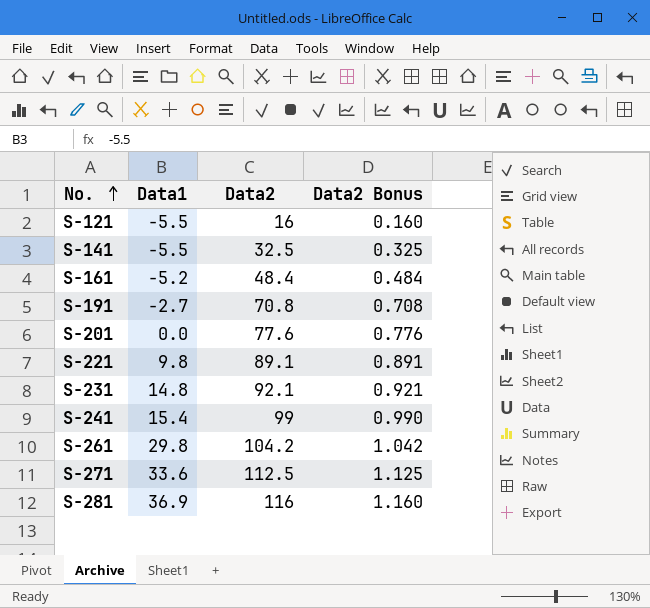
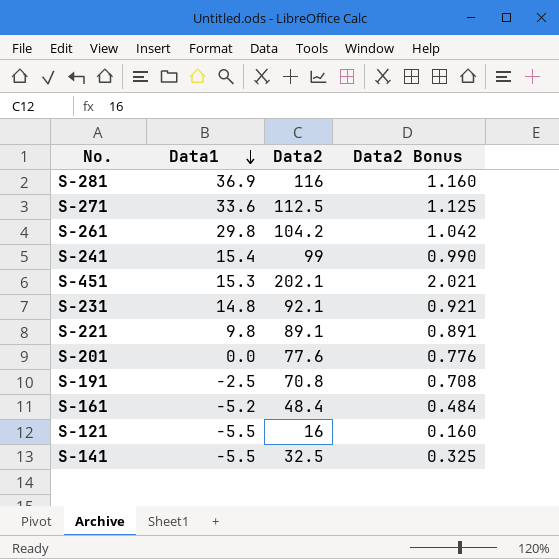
row order: No. ascending -> Data1 descending
row S-451: none -> 15.3 | 202.1 | 2.021
S-191 | Data1: -2.7 -> -2.5

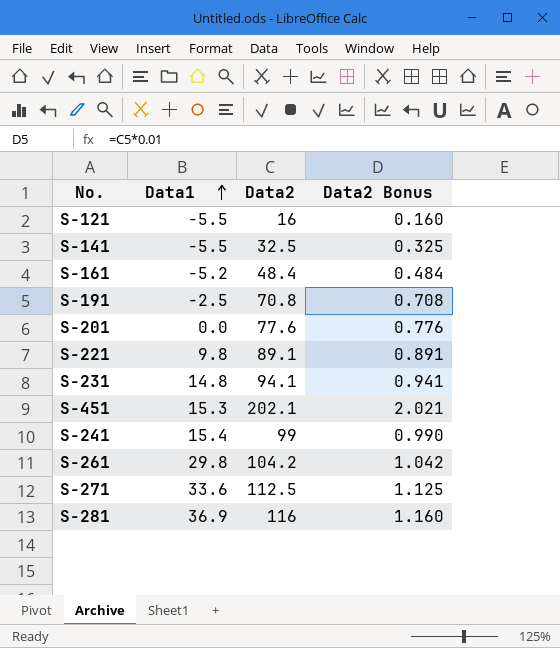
row order: Data1 descending -> Data1 ascending
S-231 | Data2: 92.1 -> 94.1
S-231 | Data2 Bonus: 0.921 -> 0.941

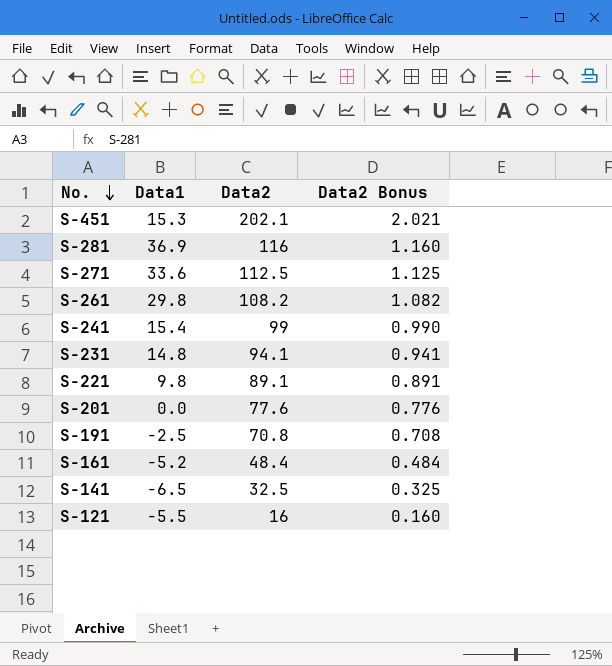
row order: Data1 ascending -> No. descending
S-261 | Data2: 104.2 -> 108.2
S-261 | Data2 Bonus: 1.042 -> 1.082
S-141 | Data1: -5.5 -> -6.5

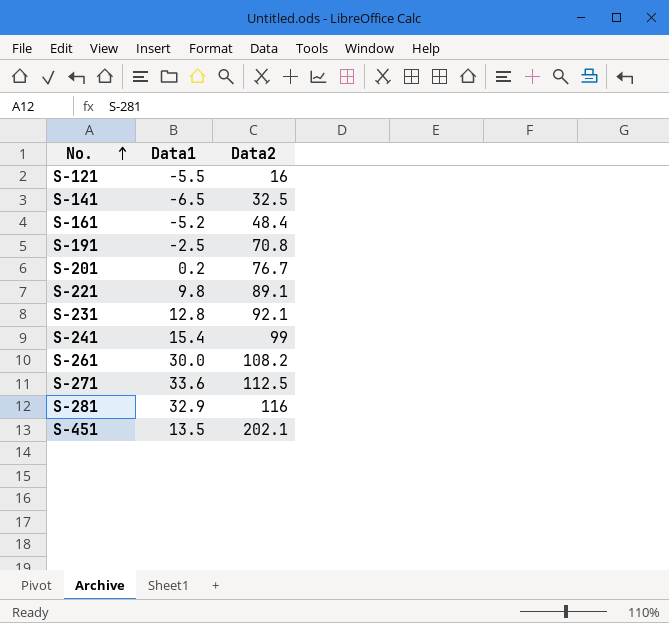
row order: No. descending -> No. ascending
column Data2 Bonus | formula: [Data2] * 0.01 -> none
S-201 | Data1: 0.0 -> 0.2
S-201 | Data2: 77.6 -> 76.7
S-231 | Data1: 14.8 -> 12.8
S-231 | Data2: 94.1 -> 92.1
S-261 | Data1: 29.8 -> 30.0
S-281 | Data1: 36.9 -> 32.9
S-451 | Data1: 15.3 -> 13.5

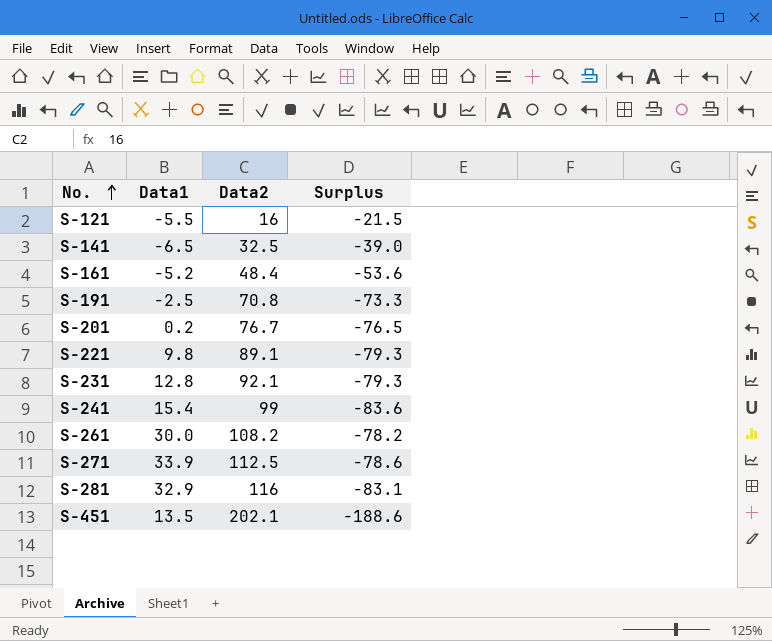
column Surplus | formula: none -> [Data1] - [Data2]
S-271 | Data1: 33.6 -> 33.9

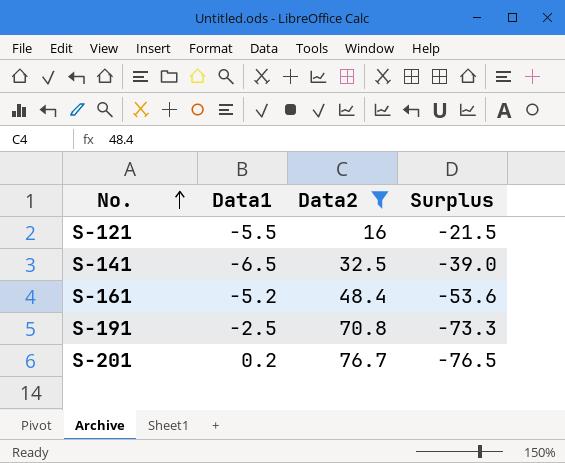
filter: none -> Data2 <= 76.7

